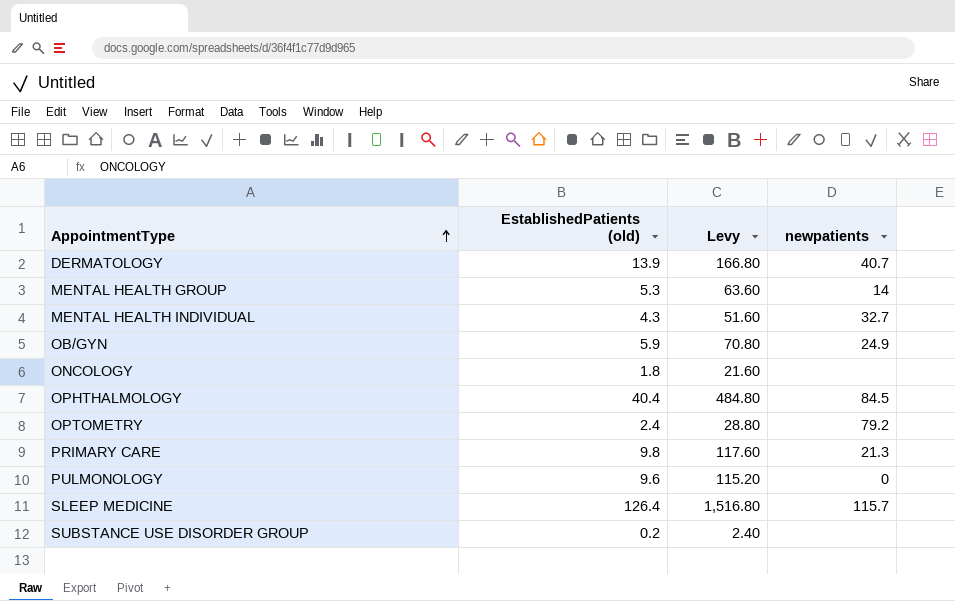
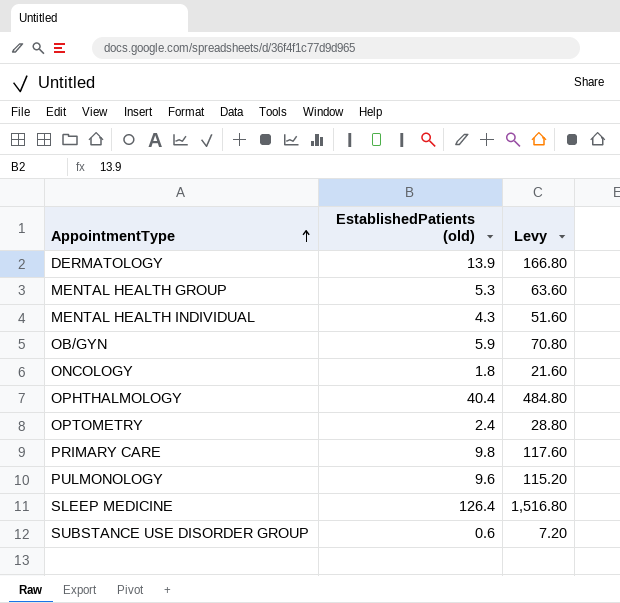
column newpatients | position: 4 -> none
SUBSTANCE USE DISORDER GROUP | EstablishedPatients (old): 0.2 -> 0.6
SUBSTANCE USE DISORDER GROUP | Levy: 2.40 -> 7.20

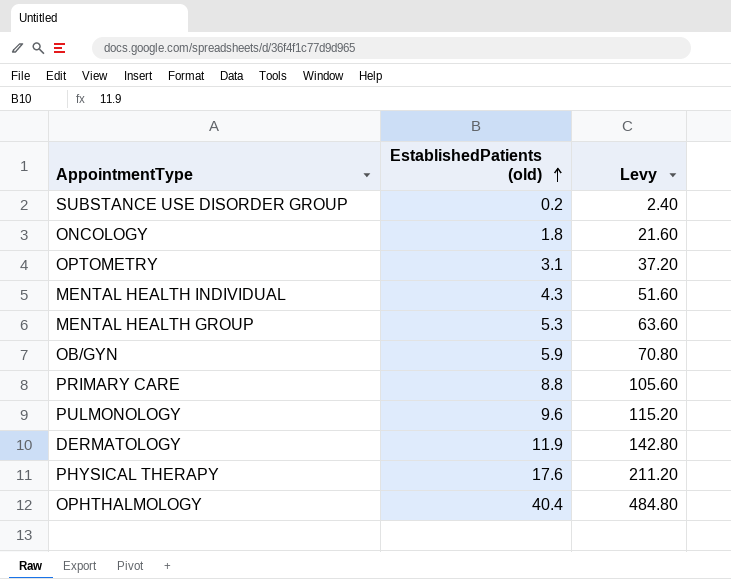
row order: AppointmentType ascending -> EstablishedPatients (old) ascending
row SLEEP MEDICINE: 126.4 | 1,516.80 -> none
SUBSTANCE USE DISORDER GROUP | EstablishedPatients (old): 0.6 -> 0.2
SUBSTANCE USE DISORDER GROUP | Levy: 7.20 -> 2.40
OPTOMETRY | EstablishedPatients (old): 2.4 -> 3.1
OPTOMETRY | Levy: 28.80 -> 37.20
PRIMARY CARE | EstablishedPatients (old): 9.8 -> 8.8
PRIMARY CARE | Levy: 117.60 -> 105.60
DERMATOLOGY | EstablishedPatients (old): 13.9 -> 11.9
DERMATOLOGY | Levy: 166.80 -> 142.80
row PHYSICAL THERAPY: none -> 17.6 | 211.20

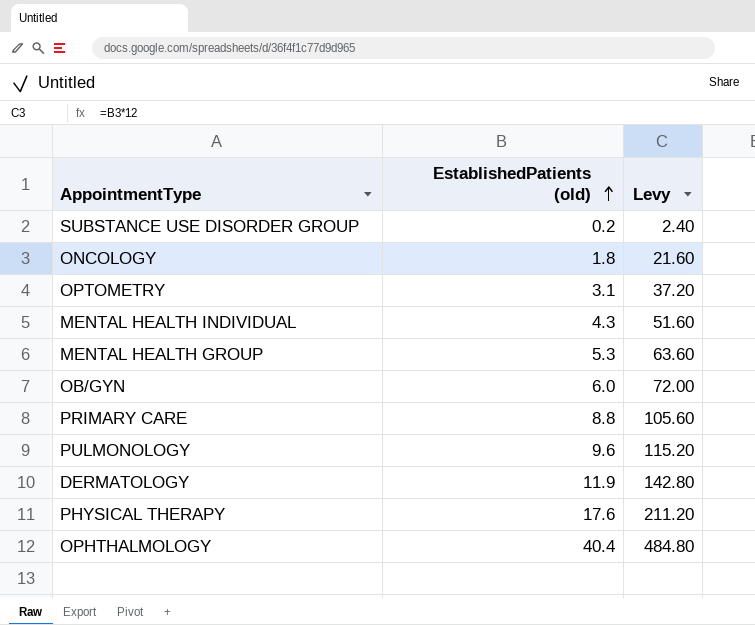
OB/GYN | EstablishedPatients (old): 5.9 -> 6.0
OB/GYN | Levy: 70.80 -> 72.00

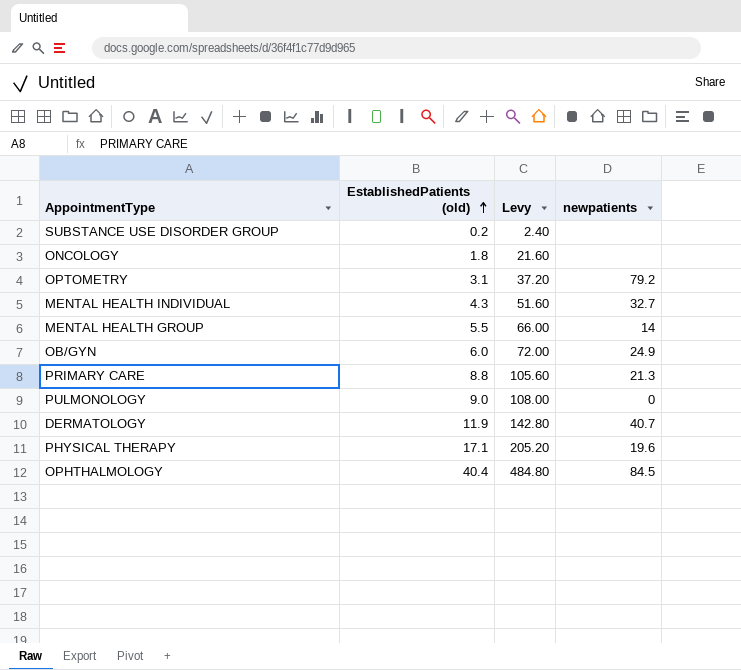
column newpatients | position: none -> 4
MENTAL HEALTH GROUP | EstablishedPatients (old): 5.3 -> 5.5
MENTAL HEALTH GROUP | Levy: 63.60 -> 66.00
PULMONOLOGY | EstablishedPatients (old): 9.6 -> 9.0
PULMONOLOGY | Levy: 115.20 -> 108.00
PHYSICAL THERAPY | EstablishedPatients (old): 17.6 -> 17.1
PHYSICAL THERAPY | Levy: 211.20 -> 205.20

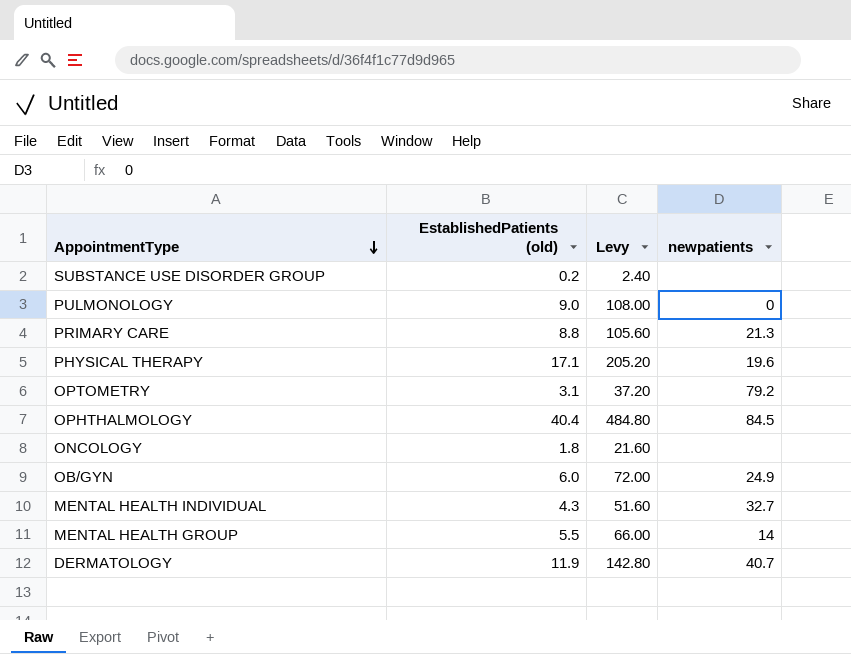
row order: EstablishedPatients (old) ascending -> AppointmentType descending

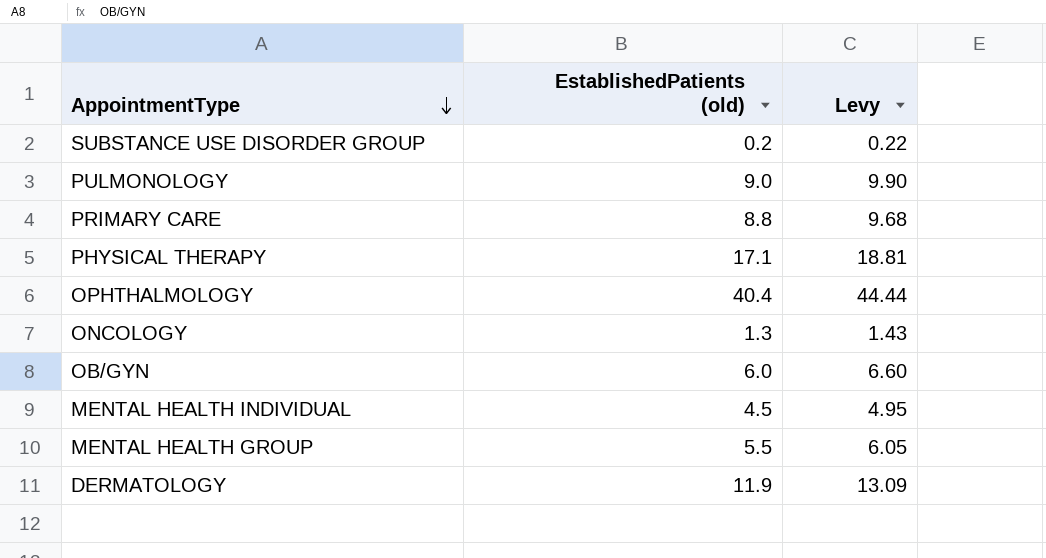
column newpatients | position: 4 -> none
column Levy | formula: [EstablishedPatients (old)] * 12 -> [EstablishedPatients (old)] * 1.1
row OPTOMETRY: 3.1 | 37.20 | 79.2 -> none
ONCOLOGY | EstablishedPatients (old): 1.8 -> 1.3
MENTAL HEALTH INDIVIDUAL | EstablishedPatients (old): 4.3 -> 4.5

